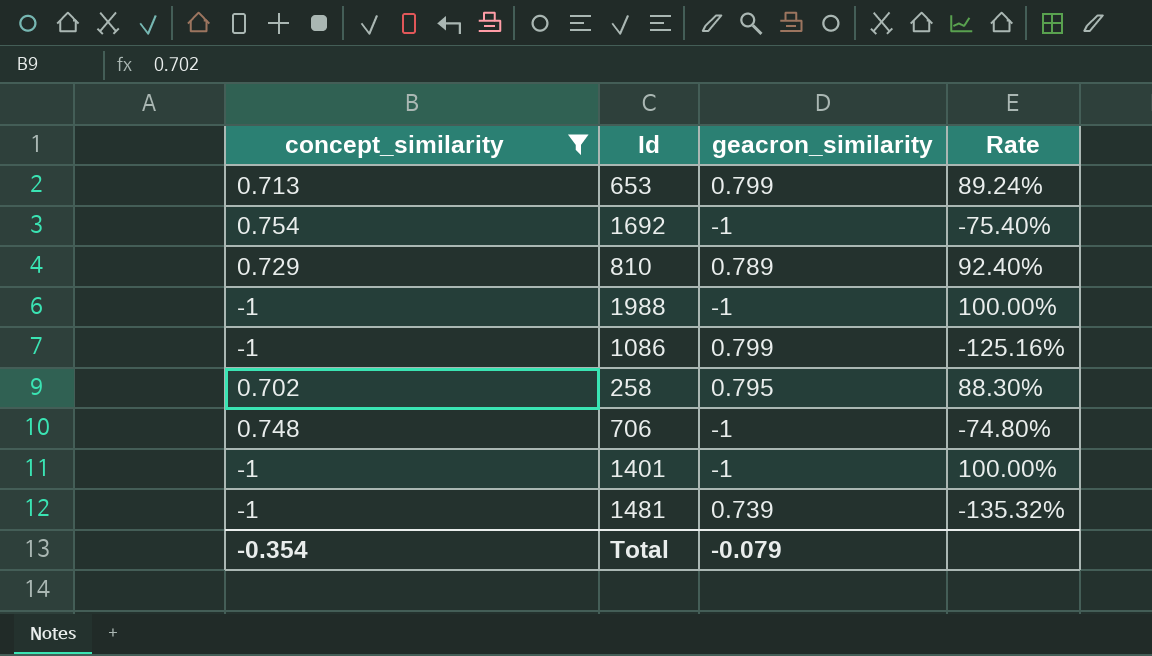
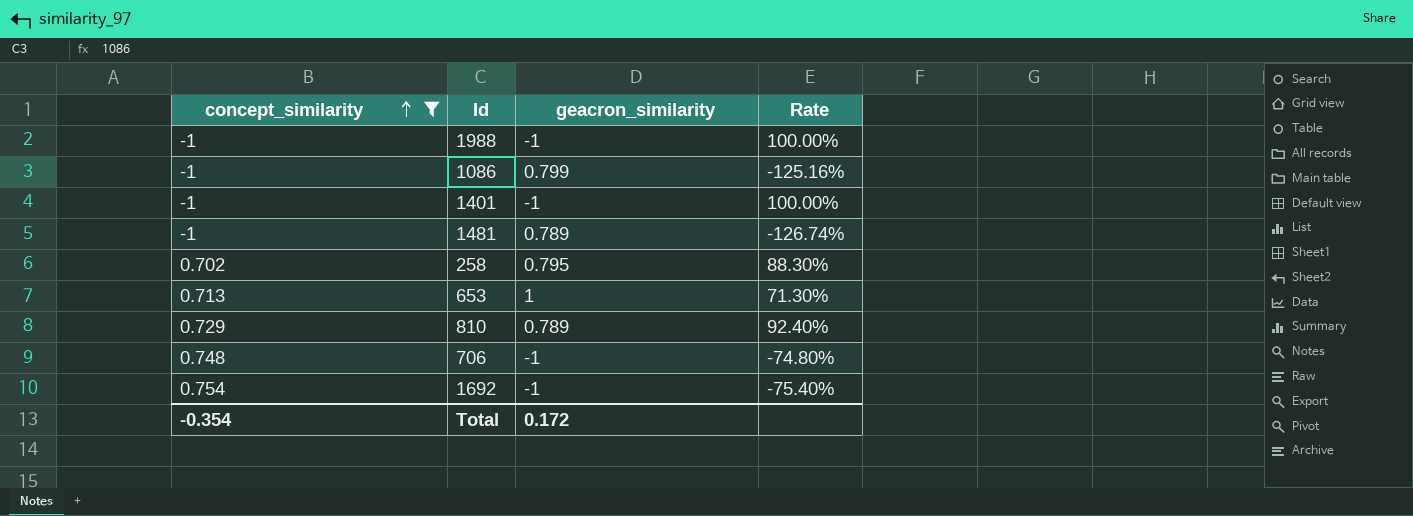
row order: none -> concept_similarity ascending
1481 | geacron_similarity: 0.739 -> 0.789
1481 | Rate: -135.32% -> -126.74%
653 | geacron_similarity: 0.799 -> 1
653 | Rate: 89.24% -> 71.30%
Total | geacron_similarity: -0.079 -> 0.172

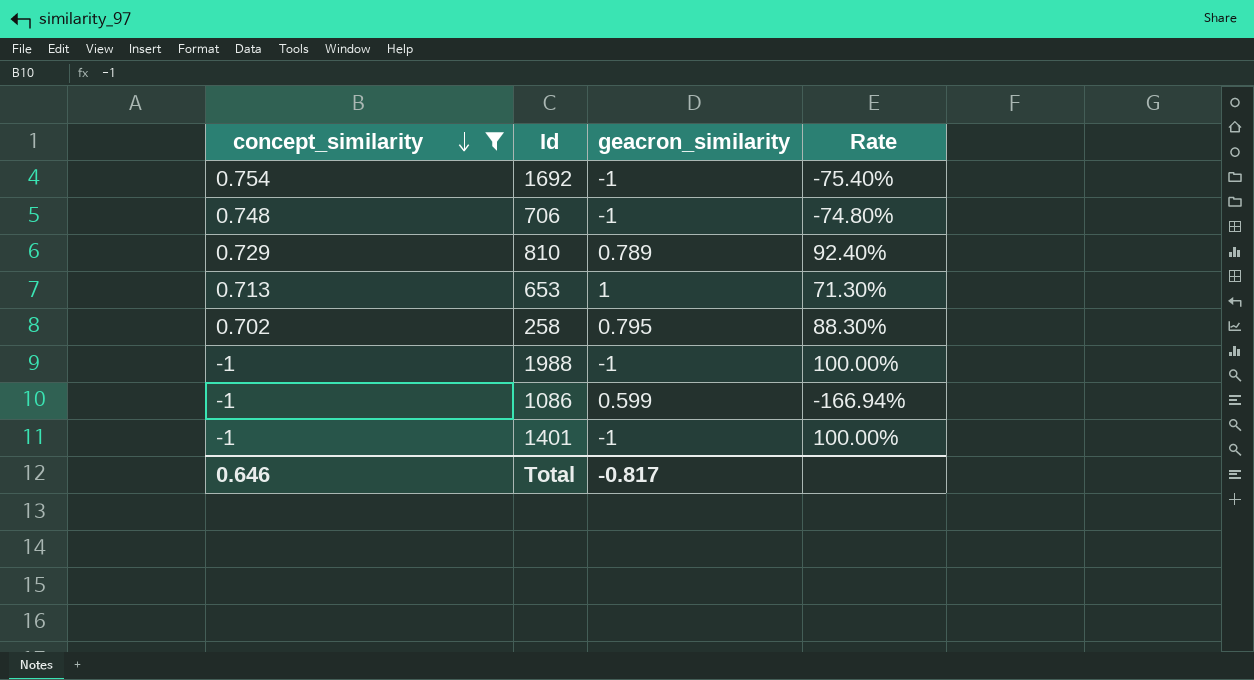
row order: concept_similarity ascending -> concept_similarity descending
row 1481: -1 | 0.789 | -126.74% -> none
1086 | geacron_similarity: 0.799 -> 0.599
1086 | Rate: -125.16% -> -166.94%
Total | concept_similarity: -0.354 -> 0.646
Total | geacron_similarity: 0.172 -> -0.817

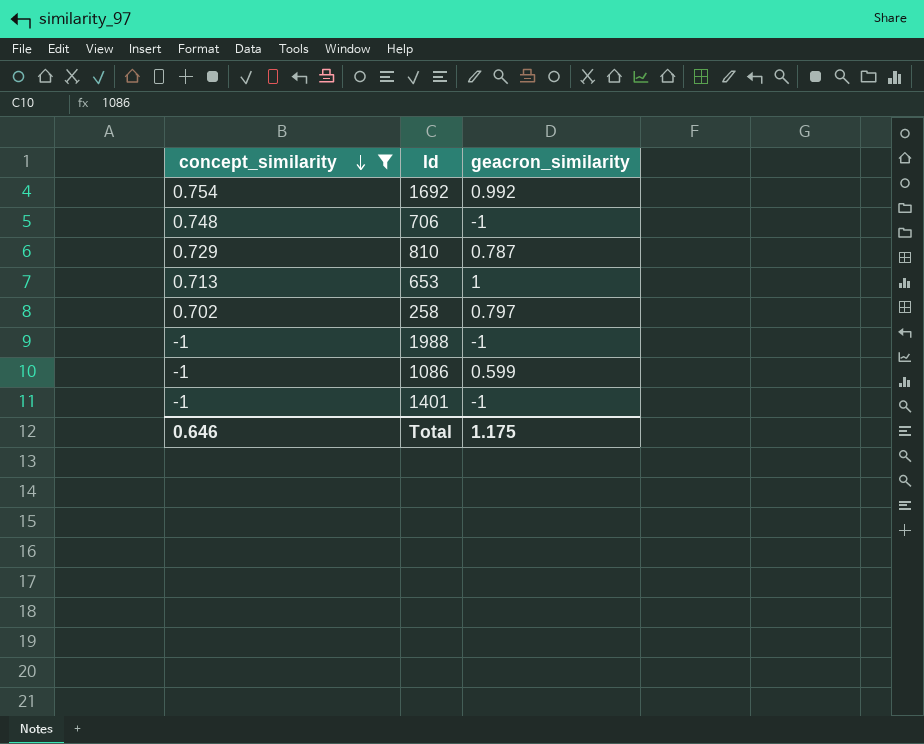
column Rate | formula: [concept_similarity] / [geacron_similarity] -> none
1692 | geacron_similarity: -1 -> 0.992
810 | geacron_similarity: 0.789 -> 0.787
258 | geacron_similarity: 0.795 -> 0.797
Total | geacron_similarity: -0.817 -> 1.175

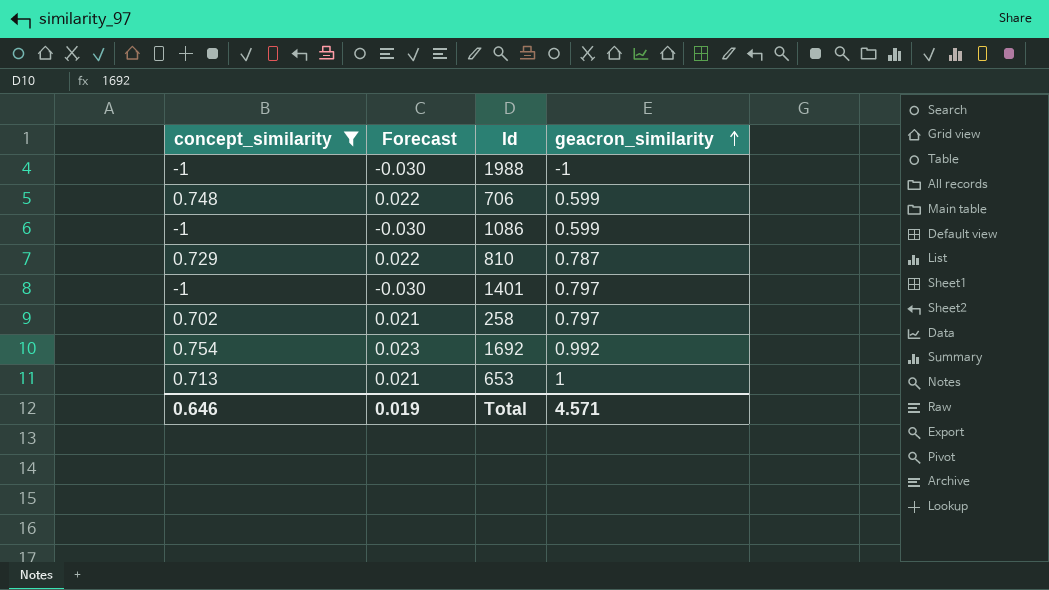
row order: concept_similarity descending -> geacron_similarity ascending
column Forecast | formula: none -> [concept_similarity] * 0.03
706 | geacron_similarity: -1 -> 0.599
1401 | geacron_similarity: -1 -> 0.797
Total | geacron_similarity: 1.175 -> 4.571

